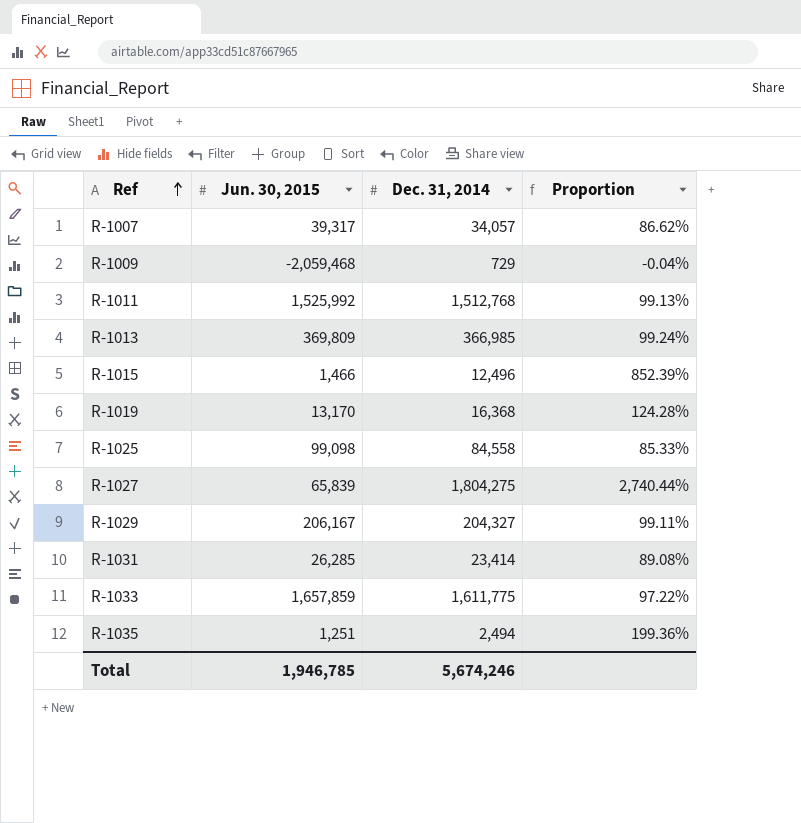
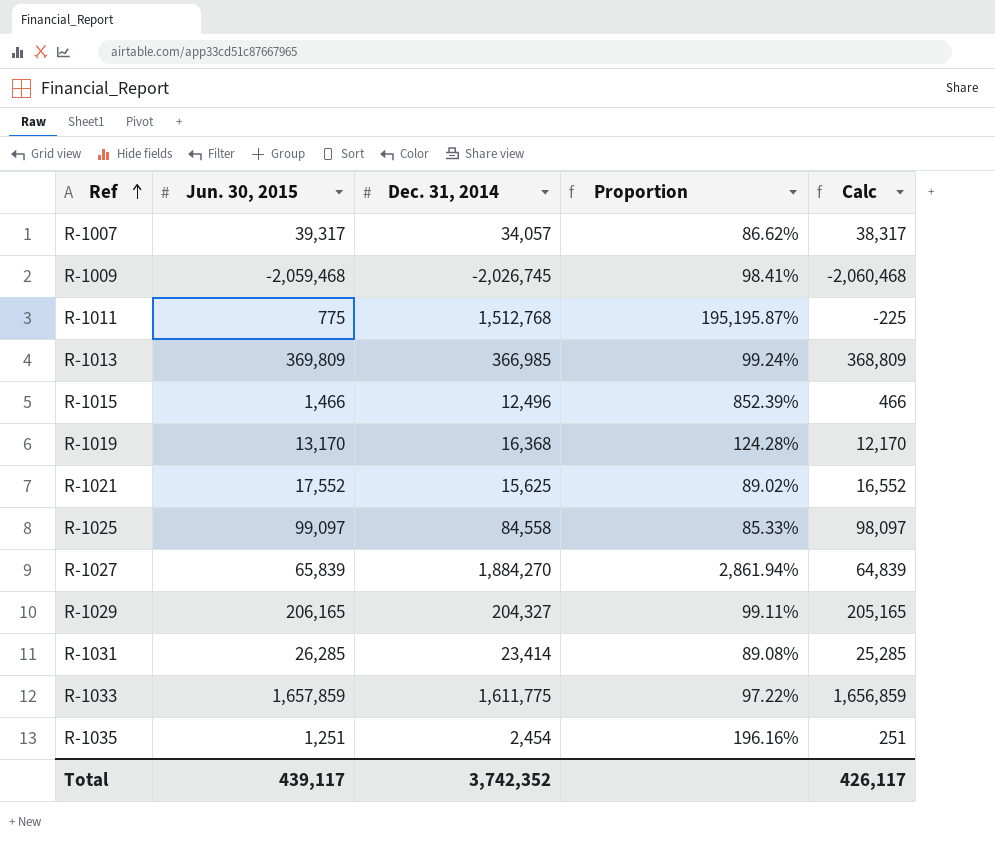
column Calc | formula: none -> [Jun. 30, 2015] - 1000
R-1009 | Dec. 31, 2014: 729 -> -2,026,745
R-1009 | Proportion: -0.04% -> 98.41%
R-1011 | Jun. 30, 2015: 1,525,992 -> 775
R-1011 | Proportion: 99.13% -> 195,195.87%
row R-1021: none -> 17,552 | 15,625 | 89.02% | 16,552
R-1025 | Jun. 30, 2015: 99,098 -> 99,097
R-1027 | Dec. 31, 2014: 1,804,275 -> 1,884,270
R-1027 | Proportion: 2,740.44% -> 2,861.94%
R-1029 | Jun. 30, 2015: 206,167 -> 206,165
R-1035 | Dec. 31, 2014: 2,494 -> 2,454
R-1035 | Proportion: 199.36% -> 196.16%
Total | Jun. 30, 2015: 1,946,785 -> 439,117
Total | Dec. 31, 2014: 5,674,246 -> 3,742,352

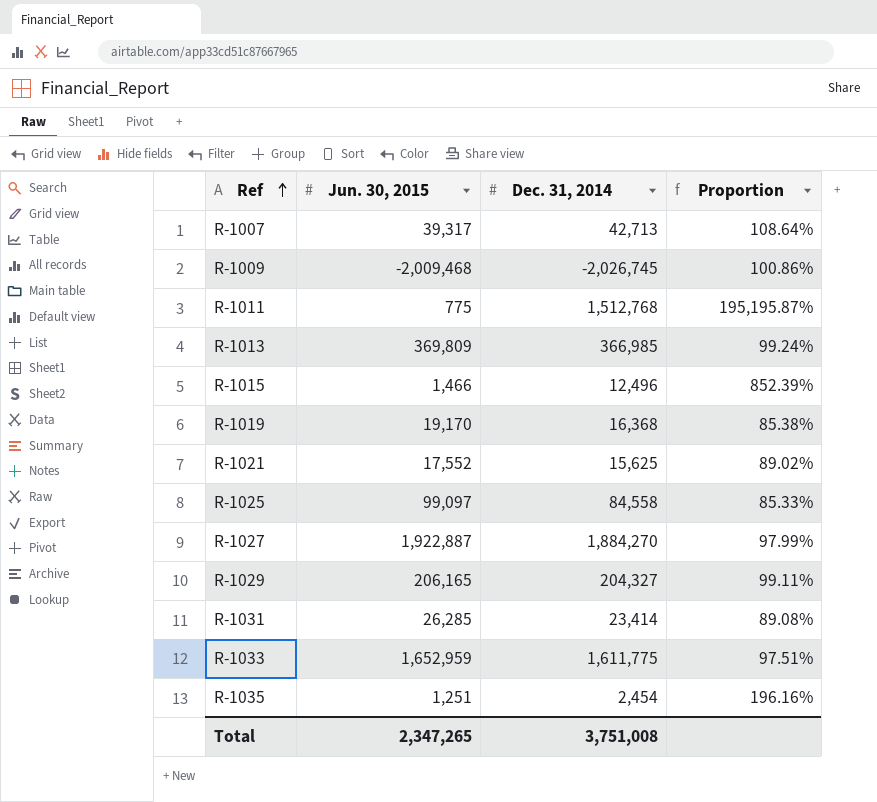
column Calc | formula: [Jun. 30, 2015] - 1000 -> none
R-1007 | Dec. 31, 2014: 34,057 -> 42,713
R-1007 | Proportion: 86.62% -> 108.64%
R-1009 | Jun. 30, 2015: -2,059,468 -> -2,009,468
R-1009 | Proportion: 98.41% -> 100.86%
R-1019 | Jun. 30, 2015: 13,170 -> 19,170
R-1019 | Proportion: 124.28% -> 85.38%
R-1027 | Jun. 30, 2015: 65,839 -> 1,922,887
R-1027 | Proportion: 2,861.94% -> 97.99%
R-1033 | Jun. 30, 2015: 1,657,859 -> 1,652,959
R-1033 | Proportion: 97.22% -> 97.51%
Total | Jun. 30, 2015: 439,117 -> 2,347,265
Total | Dec. 31, 2014: 3,742,352 -> 3,751,008

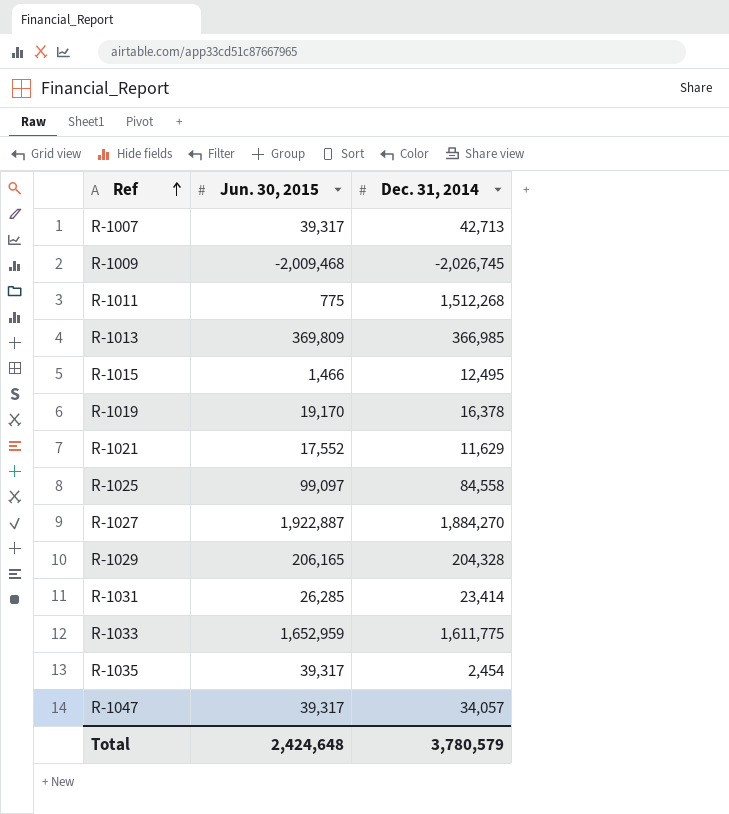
column Proportion | formula: [Dec. 31, 2014] / [Jun. 30, 2015] -> none
R-1011 | Dec. 31, 2014: 1,512,768 -> 1,512,268
R-1015 | Dec. 31, 2014: 12,496 -> 12,495
R-1019 | Dec. 31, 2014: 16,368 -> 16,378
R-1021 | Dec. 31, 2014: 15,625 -> 11,629
R-1029 | Dec. 31, 2014: 204,327 -> 204,328
R-1035 | Jun. 30, 2015: 1,251 -> 39,317
row R-1047: none -> 39,317 | 34,057
Total | Jun. 30, 2015: 2,347,265 -> 2,424,648
Total | Dec. 31, 2014: 3,751,008 -> 3,780,579

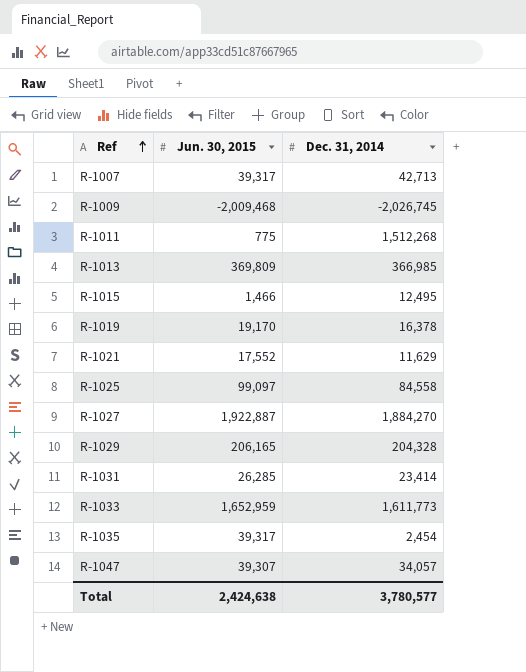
R-1033 | Dec. 31, 2014: 1,611,775 -> 1,611,773
R-1047 | Jun. 30, 2015: 39,317 -> 39,307
Total | Jun. 30, 2015: 2,424,648 -> 2,424,638
Total | Dec. 31, 2014: 3,780,579 -> 3,780,577

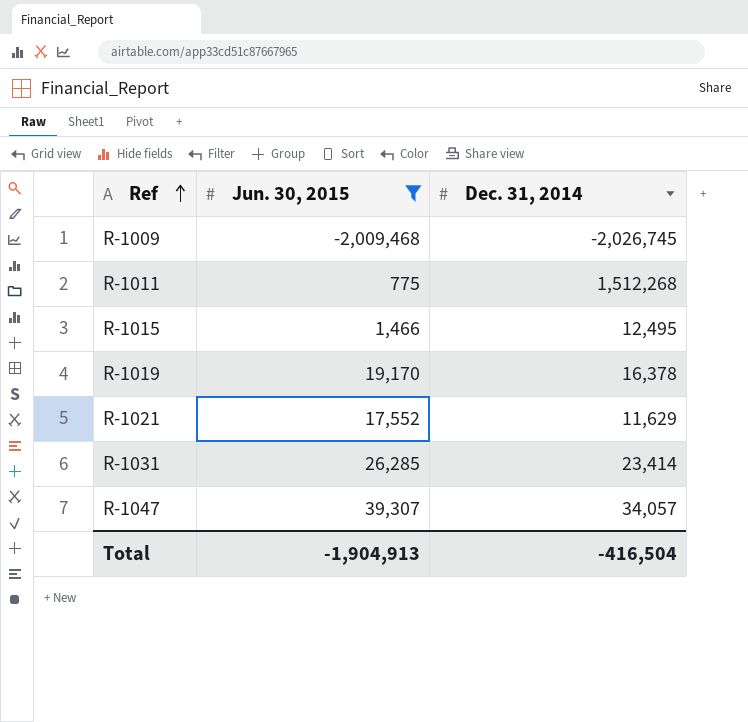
filter: none -> Jun. 30, 2015 <= 39,307
Total | Jun. 30, 2015: 2,424,638 -> -1,904,913
Total | Dec. 31, 2014: 3,780,577 -> -416,504

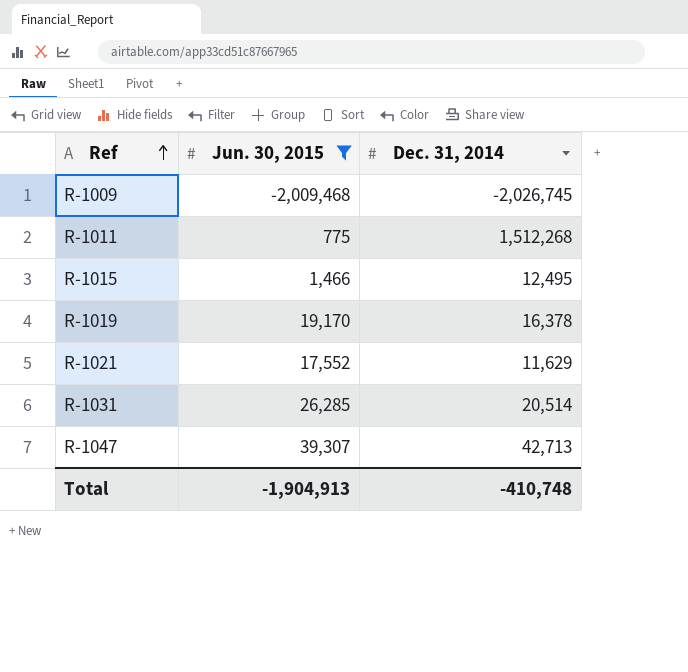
R-1031 | Dec. 31, 2014: 23,414 -> 20,514
R-1047 | Dec. 31, 2014: 34,057 -> 42,713
Total | Dec. 31, 2014: -416,504 -> -410,748

